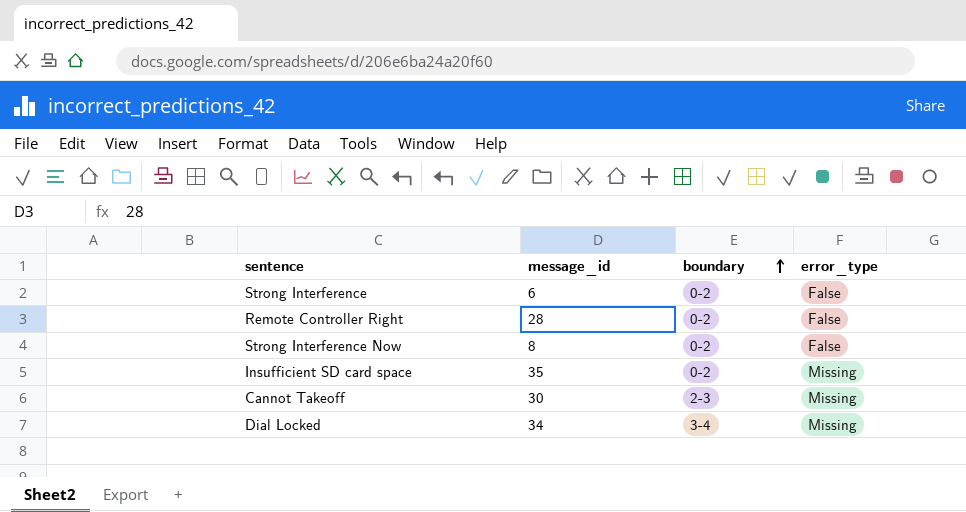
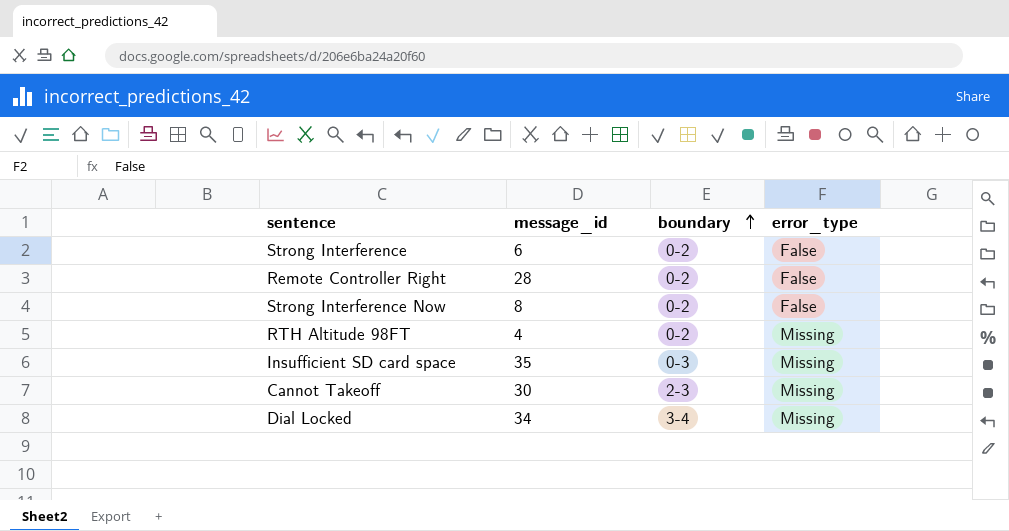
row RTH Altitude 98FT: none -> 4 | 0-2 | Missing
Insufficient SD card space | boundary: 0-2 -> 0-3

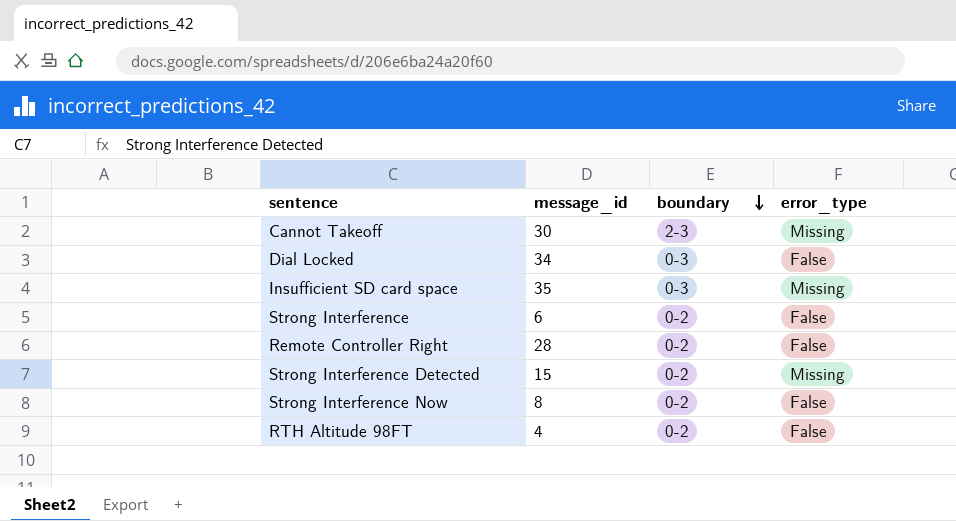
row order: boundary ascending -> boundary descending
Dial Locked | boundary: 3-4 -> 0-3
Dial Locked | error_type: Missing -> False
row Strong Interference Detected: none -> 15 | 0-2 | Missing
RTH Altitude 98FT | error_type: Missing -> False

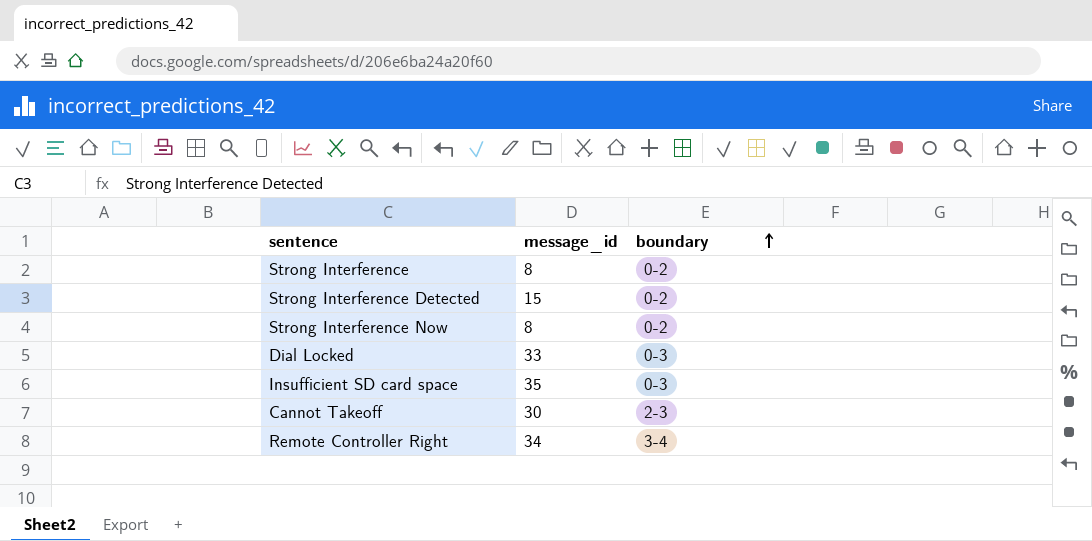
row order: boundary descending -> boundary ascending
column error_type | position: 4 -> none
row RTH Altitude 98FT: 4 | 0-2 | False -> none
Strong Interference | message_id: 6 -> 8
Dial Locked | message_id: 34 -> 33
Remote Controller Right | message_id: 28 -> 34
Remote Controller Right | boundary: 0-2 -> 3-4

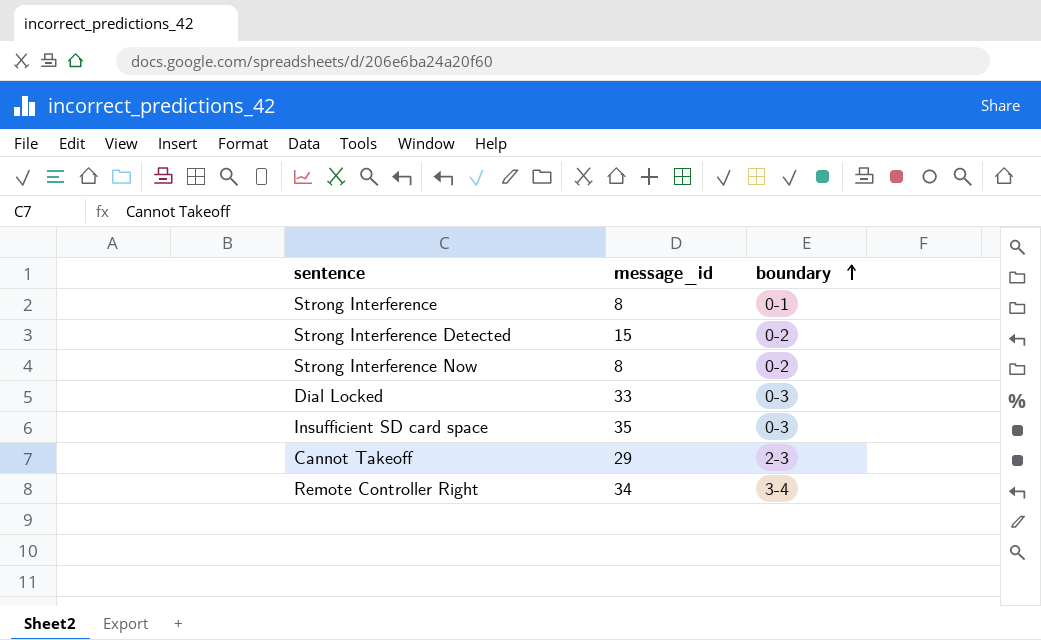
Strong Interference | boundary: 0-2 -> 0-1
Cannot Takeoff | message_id: 30 -> 29

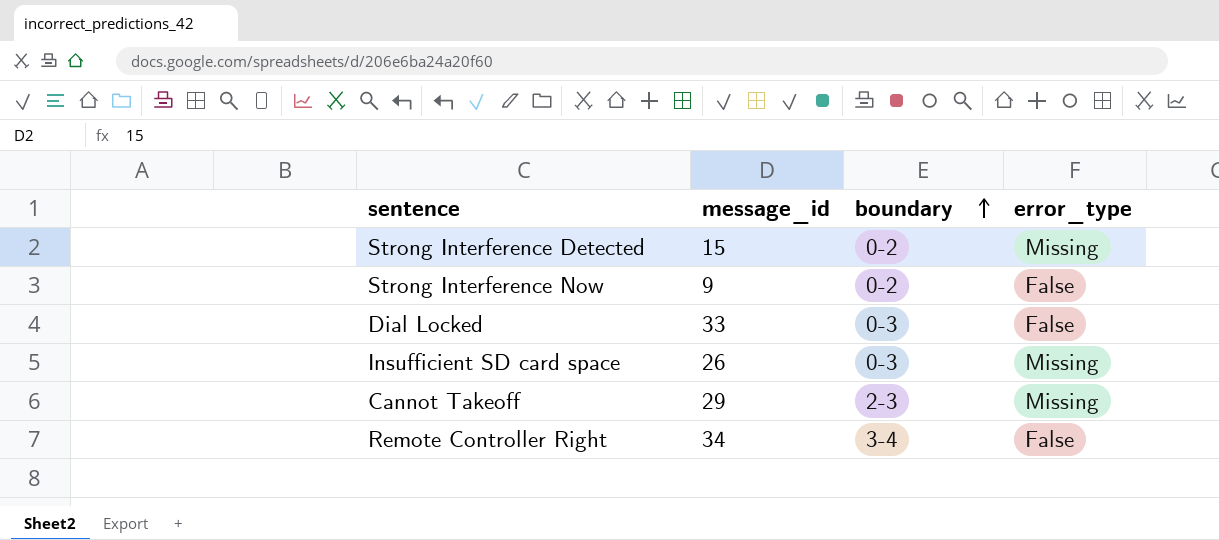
column error_type | position: none -> 4
row Strong Interference: 8 | 0-1 -> none
Strong Interference Now | message_id: 8 -> 9
Insufficient SD card space | message_id: 35 -> 26

